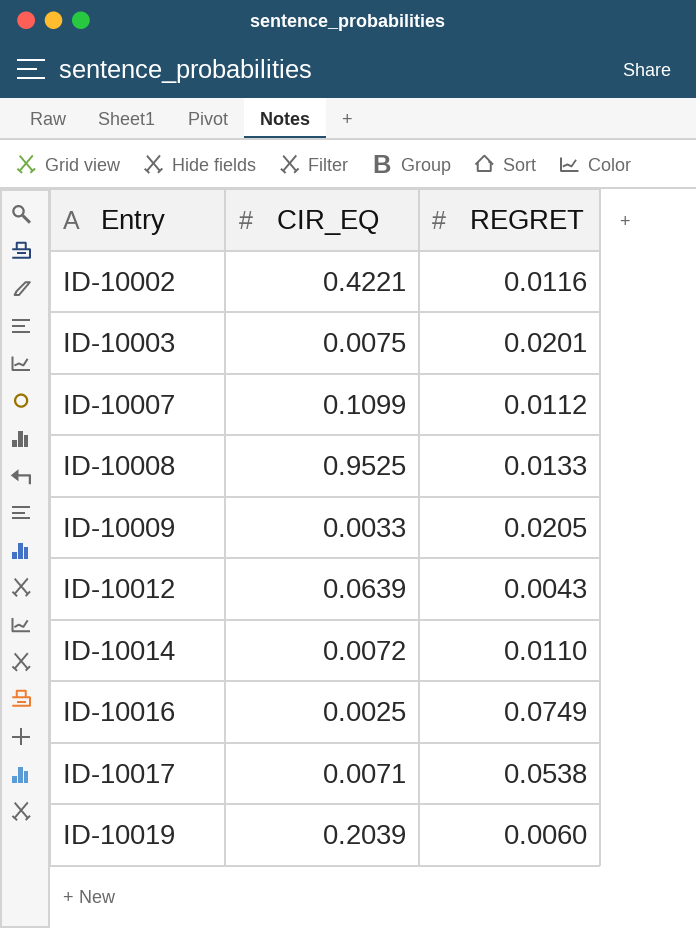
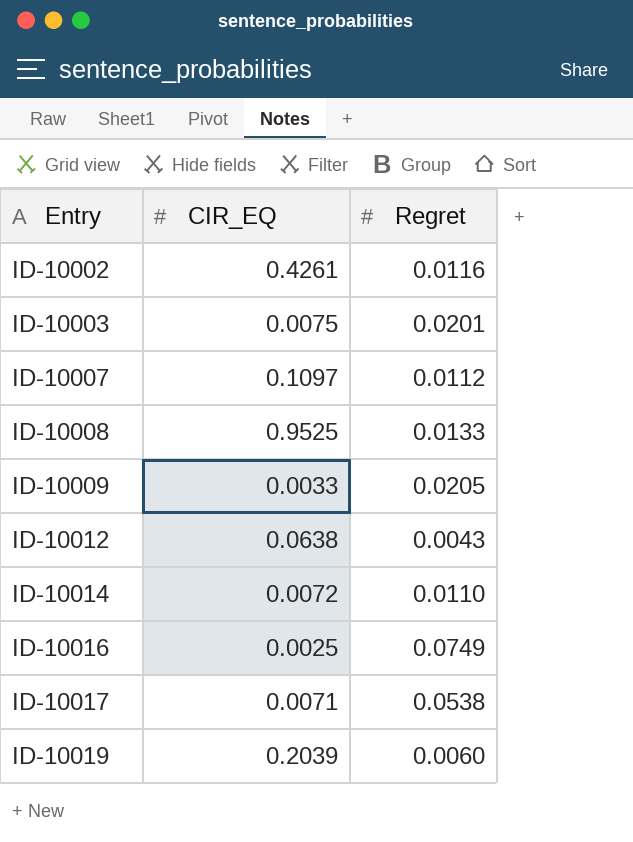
column name: REGRET -> Regret
ID-10002 | CIR_EQ: 0.4221 -> 0.4261
ID-10007 | CIR_EQ: 0.1099 -> 0.1097
ID-10012 | CIR_EQ: 0.0639 -> 0.0638

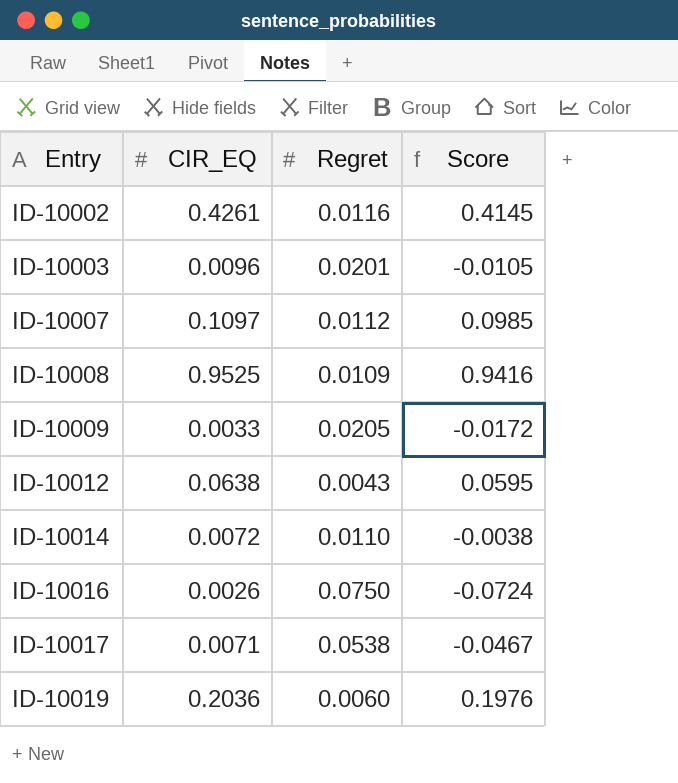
column Score | formula: none -> [CIR_EQ] - [Regret]
ID-10003 | CIR_EQ: 0.0075 -> 0.0096
ID-10008 | Regret: 0.0133 -> 0.0109
ID-10016 | CIR_EQ: 0.0025 -> 0.0026
ID-10016 | Regret: 0.0749 -> 0.0750
ID-10019 | CIR_EQ: 0.2039 -> 0.2036

